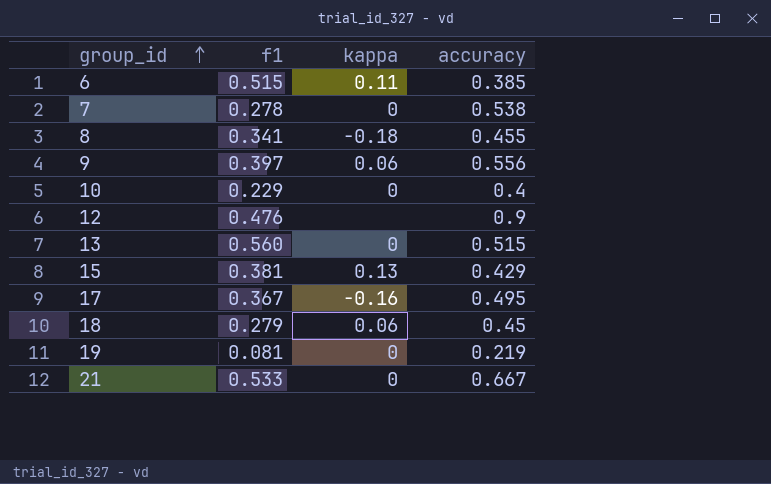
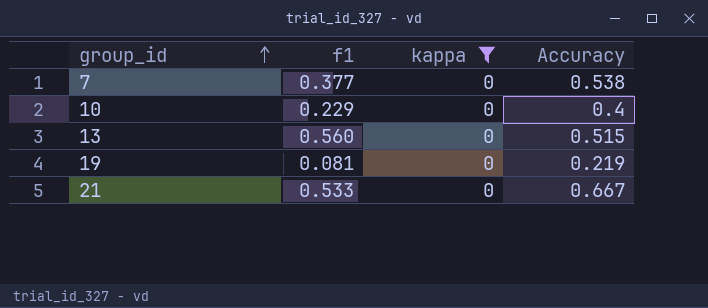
filter: none -> kappa = 0
column name: accuracy -> Accuracy
7 | f1: 0.278 -> 0.377

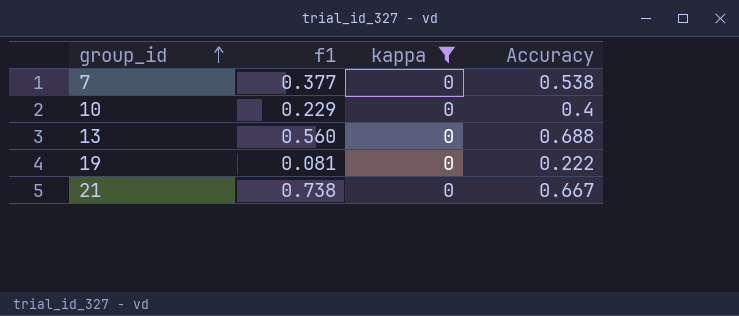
13 | Accuracy: 0.515 -> 0.688
19 | Accuracy: 0.219 -> 0.222
21 | f1: 0.533 -> 0.738

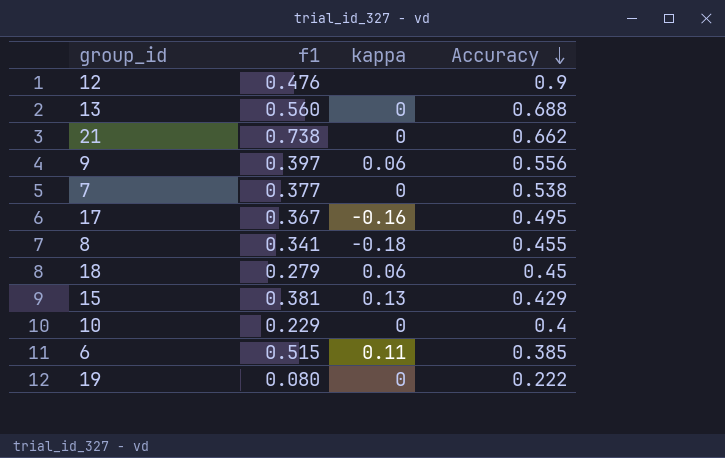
filter: kappa = 0 -> none
row order: group_id ascending -> Accuracy descending
21 | Accuracy: 0.667 -> 0.662
19 | f1: 0.081 -> 0.080

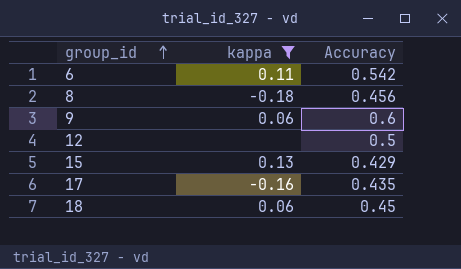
filter: none -> kappa != 0
row order: Accuracy descending -> group_id ascending
column f1 | position: 2 -> none
6 | Accuracy: 0.385 -> 0.542
8 | Accuracy: 0.455 -> 0.456
9 | Accuracy: 0.556 -> 0.6
12 | Accuracy: 0.9 -> 0.5
17 | Accuracy: 0.495 -> 0.435

